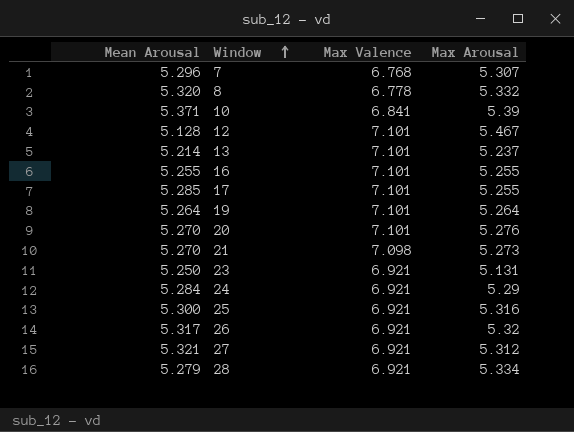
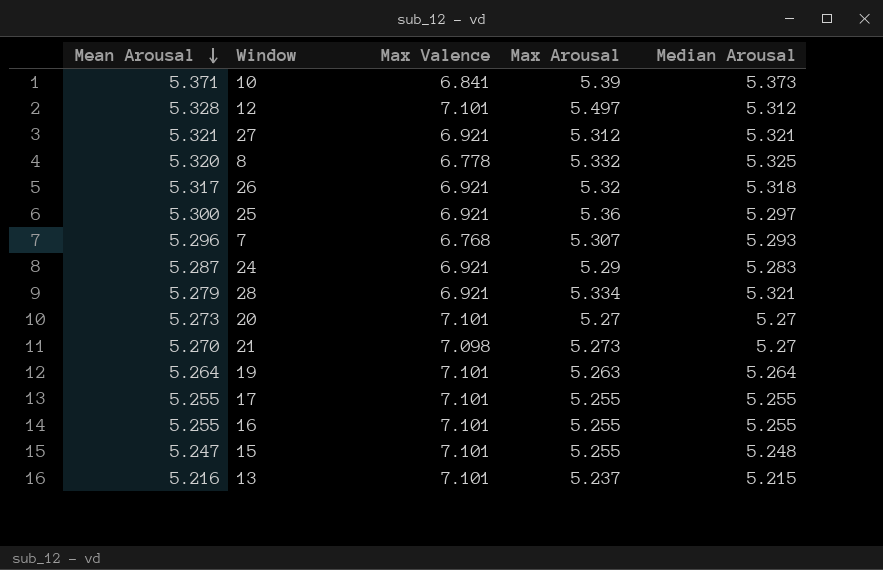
row order: Window ascending -> Mean Arousal descending
column Median Arousal | position: none -> 5
row 23: 5.250 | 6.921 | 5.131 -> none
12 | Mean Arousal: 5.128 -> 5.328
12 | Max Arousal: 5.467 -> 5.497
25 | Max Arousal: 5.316 -> 5.36
24 | Mean Arousal: 5.284 -> 5.287
20 | Mean Arousal: 5.270 -> 5.273
20 | Max Arousal: 5.276 -> 5.27
19 | Max Arousal: 5.264 -> 5.263
17 | Mean Arousal: 5.285 -> 5.255
row 15: none -> 5.247 | 7.101 | 5.255 | 5.248
13 | Mean Arousal: 5.214 -> 5.216

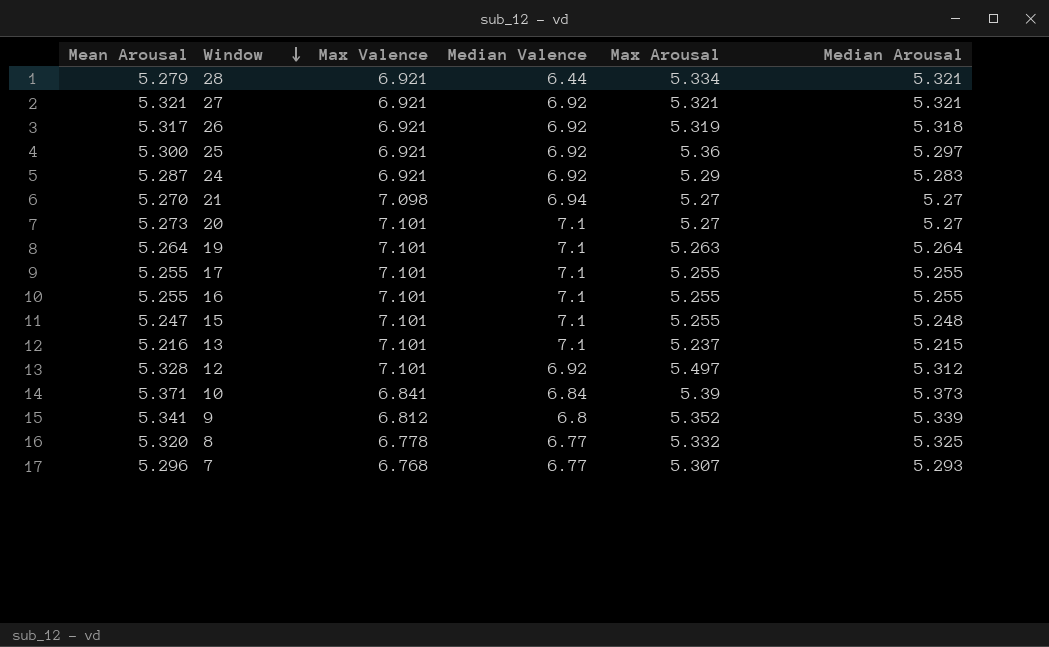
row order: Mean Arousal descending -> Window descending
column Median Valence | position: none -> 4
27 | Max Arousal: 5.312 -> 5.321
26 | Max Arousal: 5.32 -> 5.319
21 | Max Arousal: 5.273 -> 5.27
row 9: none -> 5.341 | 6.812 | 6.8 | 5.352 | 5.339

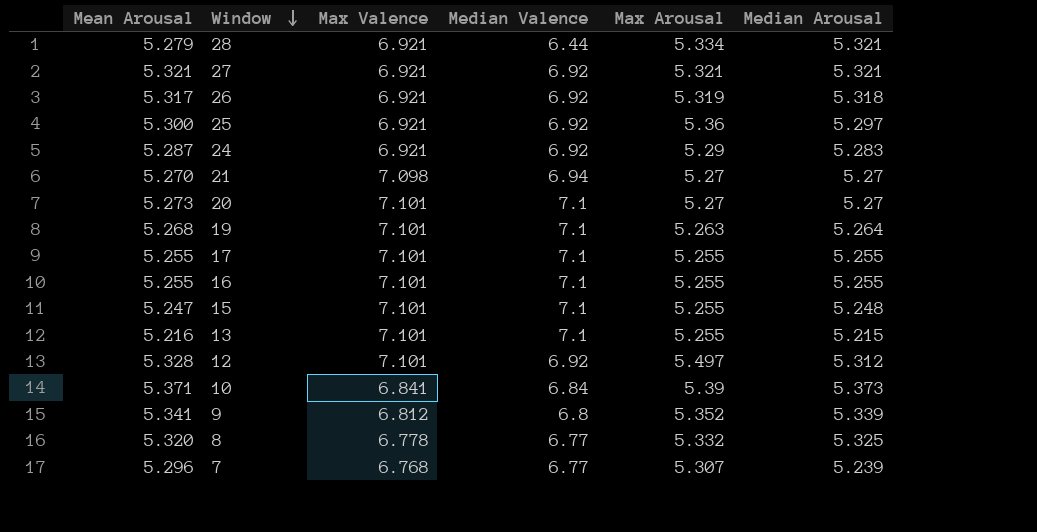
19 | Mean Arousal: 5.264 -> 5.268
13 | Max Arousal: 5.237 -> 5.255
7 | Median Arousal: 5.293 -> 5.239

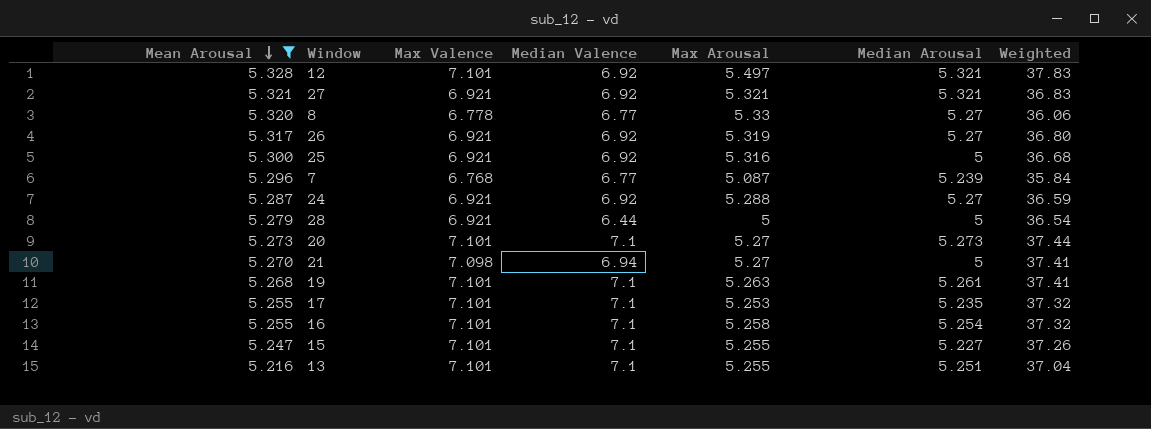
filter: none -> Mean Arousal <= 5.328
row order: Window descending -> Mean Arousal descending
column Weighted | formula: none -> [Mean Arousal] * [Max Valence]
12 | Median Arousal: 5.312 -> 5.321
8 | Max Arousal: 5.332 -> 5.33
8 | Median Arousal: 5.325 -> 5.27
26 | Median Arousal: 5.318 -> 5.27
25 | Max Arousal: 5.36 -> 5.316
25 | Median Arousal: 5.297 -> 5
7 | Max Arousal: 5.307 -> 5.087
24 | Max Arousal: 5.29 -> 5.288
24 | Median Arousal: 5.283 -> 5.27
28 | Max Arousal: 5.334 -> 5
28 | Median Arousal: 5.321 -> 5
20 | Median Arousal: 5.27 -> 5.273
21 | Median Arousal: 5.27 -> 5
19 | Median Arousal: 5.264 -> 5.261
17 | Max Arousal: 5.255 -> 5.253
17 | Median Arousal: 5.255 -> 5.235
16 | Max Arousal: 5.255 -> 5.258
16 | Median Arousal: 5.255 -> 5.254
15 | Median Arousal: 5.248 -> 5.227
13 | Median Arousal: 5.215 -> 5.251

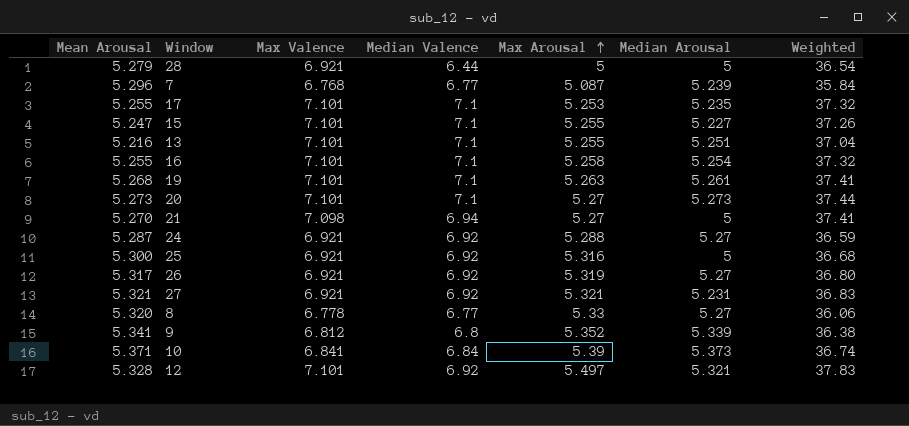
filter: Mean Arousal <= 5.328 -> none
row order: Mean Arousal descending -> Max Arousal ascending
27 | Median Arousal: 5.321 -> 5.231

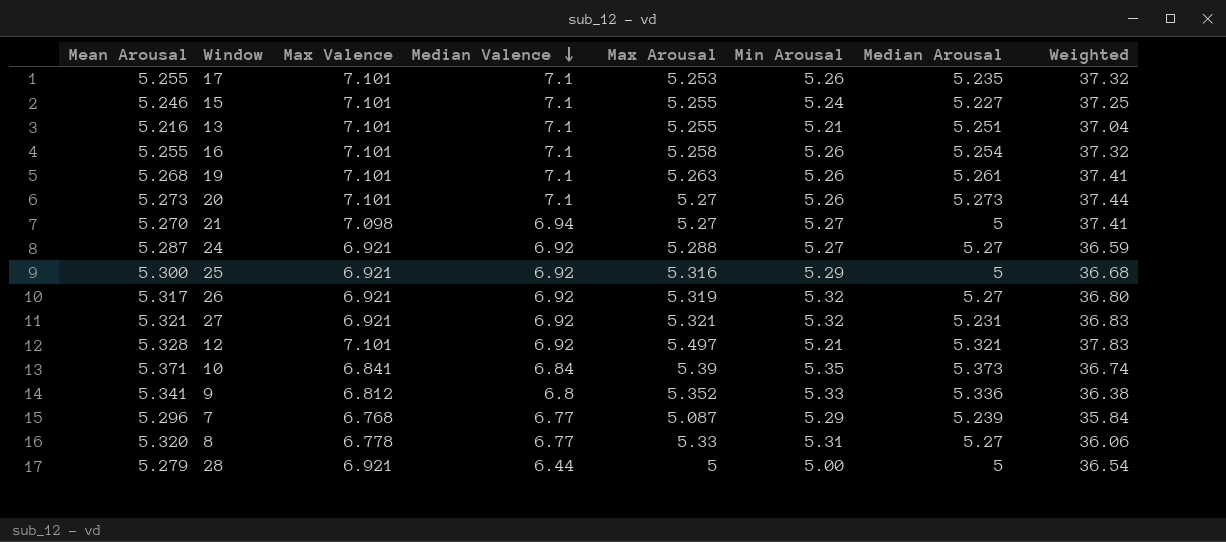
row order: Max Arousal ascending -> Median Valence descending
column Min Arousal | position: none -> 6
15 | Mean Arousal: 5.247 -> 5.246
15 | Weighted: 37.26 -> 37.25
9 | Median Arousal: 5.339 -> 5.336

